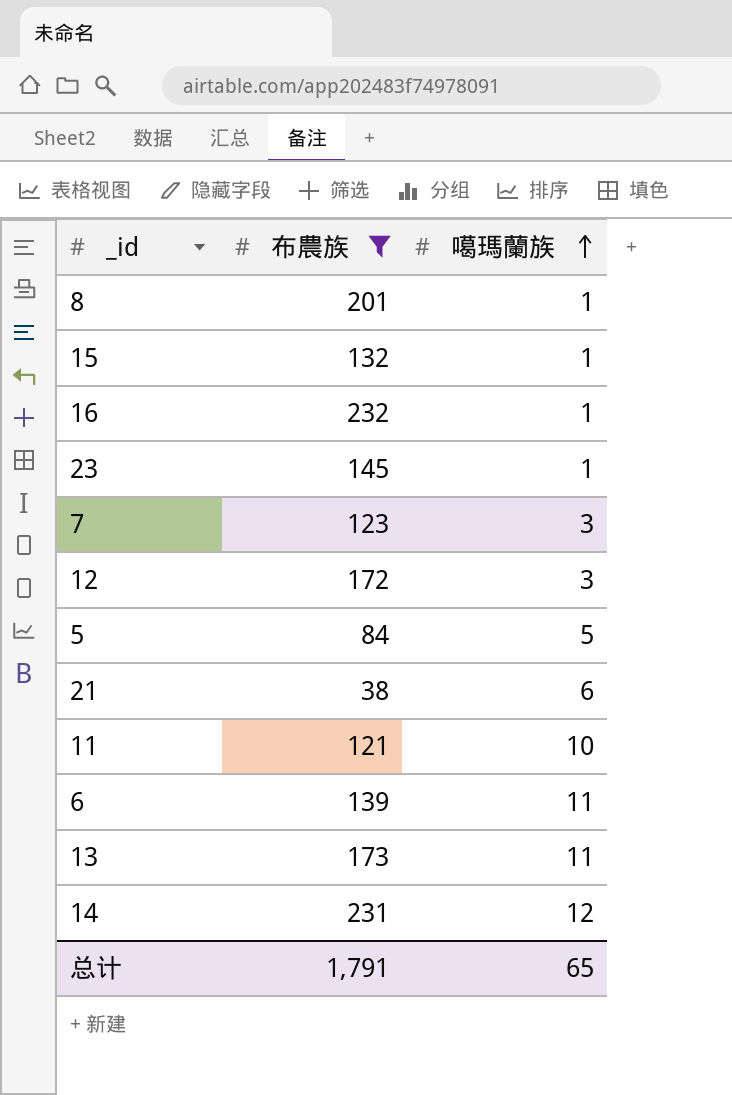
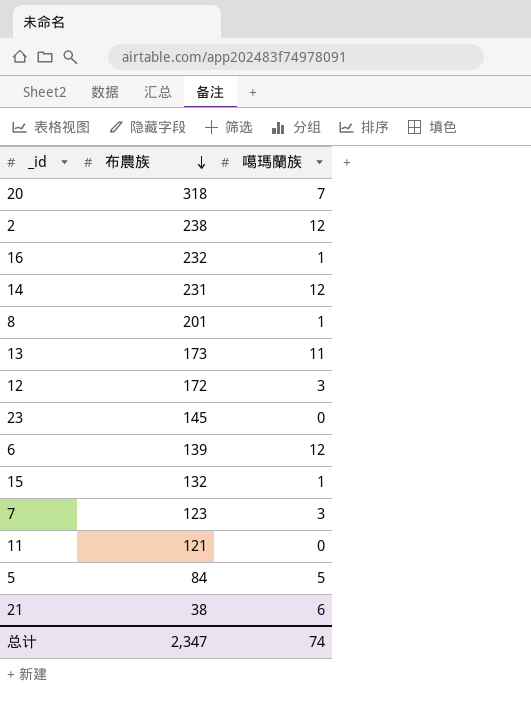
filter: 布農族 <= 232 -> none
row order: 噶瑪蘭族 ascending -> 布農族 descending
23 | 噶瑪蘭族: 1 -> 0
6 | 噶瑪蘭族: 11 -> 12
11 | 噶瑪蘭族: 10 -> 0
总计 | 布農族: 1,791 -> 2,347
总计 | 噶瑪蘭族: 65 -> 74

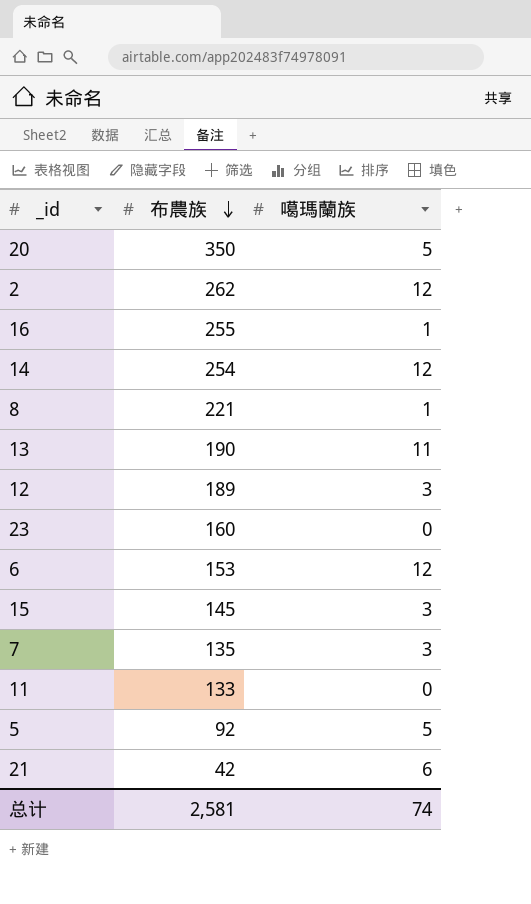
20 | 布農族: 318 -> 350
20 | 噶瑪蘭族: 7 -> 5
2 | 布農族: 238 -> 262
16 | 布農族: 232 -> 255
14 | 布農族: 231 -> 254
8 | 布農族: 201 -> 221
13 | 布農族: 173 -> 190
12 | 布農族: 172 -> 189
23 | 布農族: 145 -> 160
6 | 布農族: 139 -> 153
15 | 布農族: 132 -> 145
15 | 噶瑪蘭族: 1 -> 3
7 | 布農族: 123 -> 135
11 | 布農族: 121 -> 133
5 | 布農族: 84 -> 92
21 | 布農族: 38 -> 42
总计 | 布農族: 2,347 -> 2,581

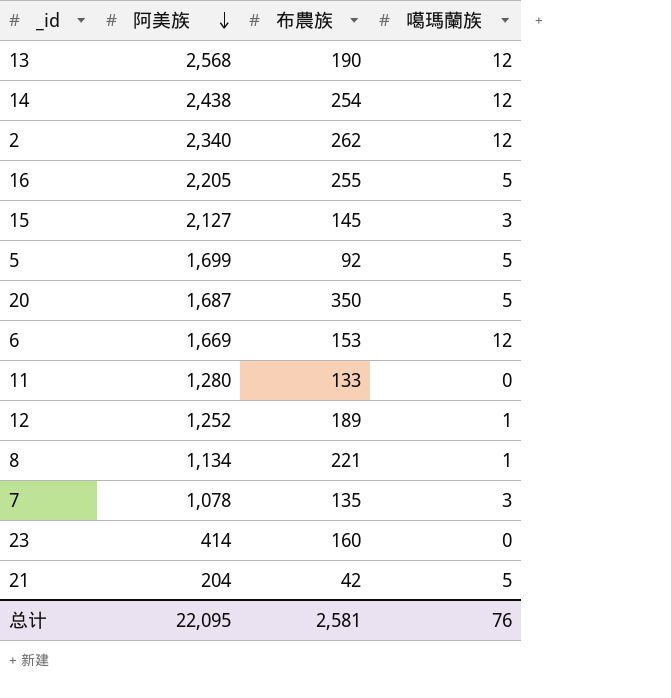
row order: 布農族 descending -> 阿美族 descending
column 阿美族 | position: none -> 2
13 | 噶瑪蘭族: 11 -> 12
16 | 噶瑪蘭族: 1 -> 5
12 | 噶瑪蘭族: 3 -> 1
21 | 噶瑪蘭族: 6 -> 5
总计 | 噶瑪蘭族: 74 -> 76

